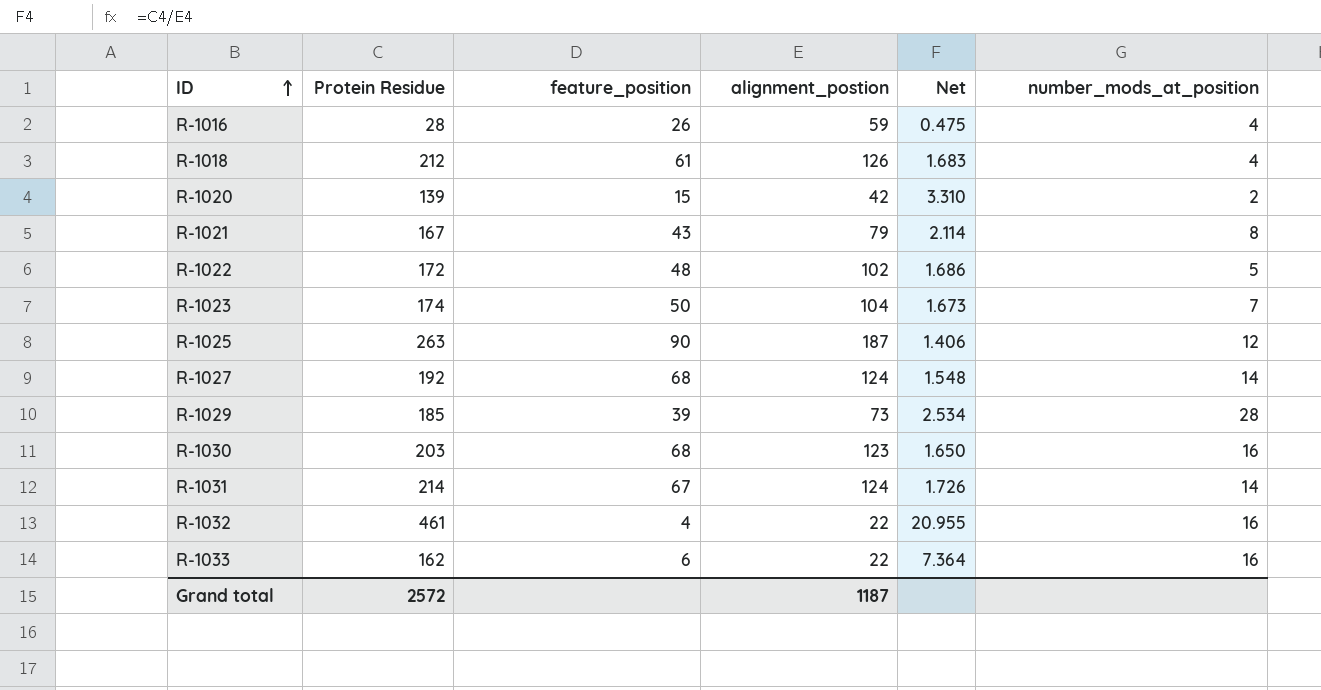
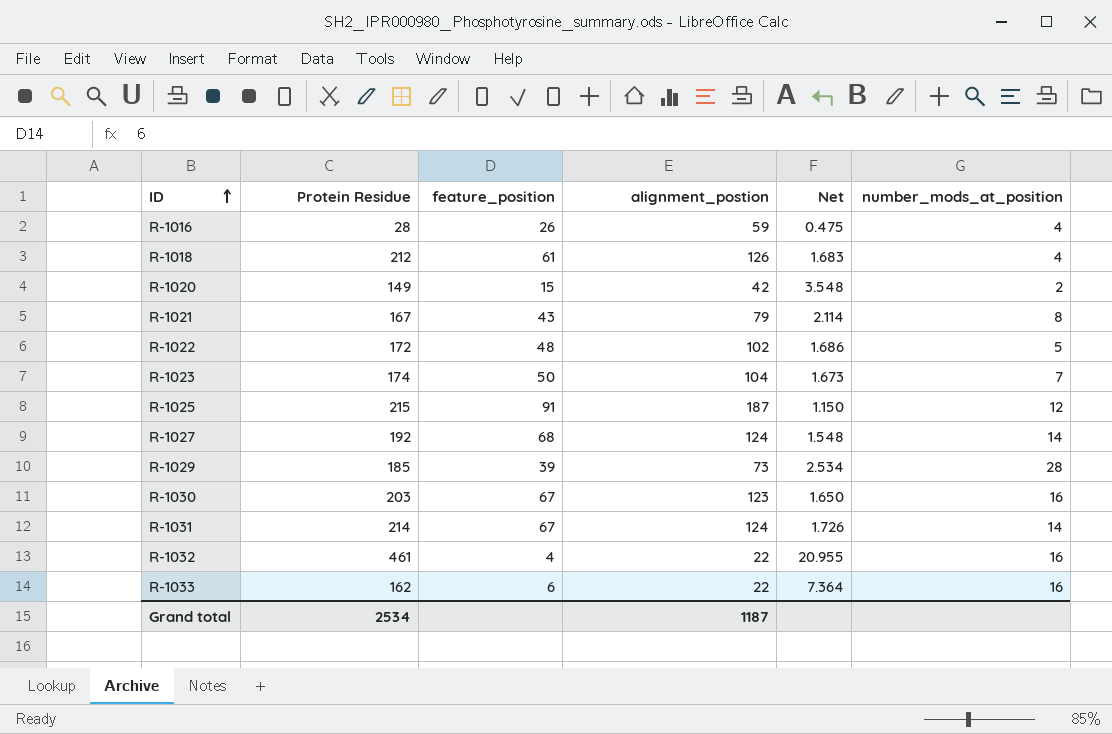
R-1020 | Protein Residue: 139 -> 149
R-1020 | Net: 3.310 -> 3.548
R-1025 | Protein Residue: 263 -> 215
R-1025 | feature_position: 90 -> 91
R-1025 | Net: 1.406 -> 1.150
R-1030 | feature_position: 68 -> 67
Grand total | Protein Residue: 2572 -> 2534

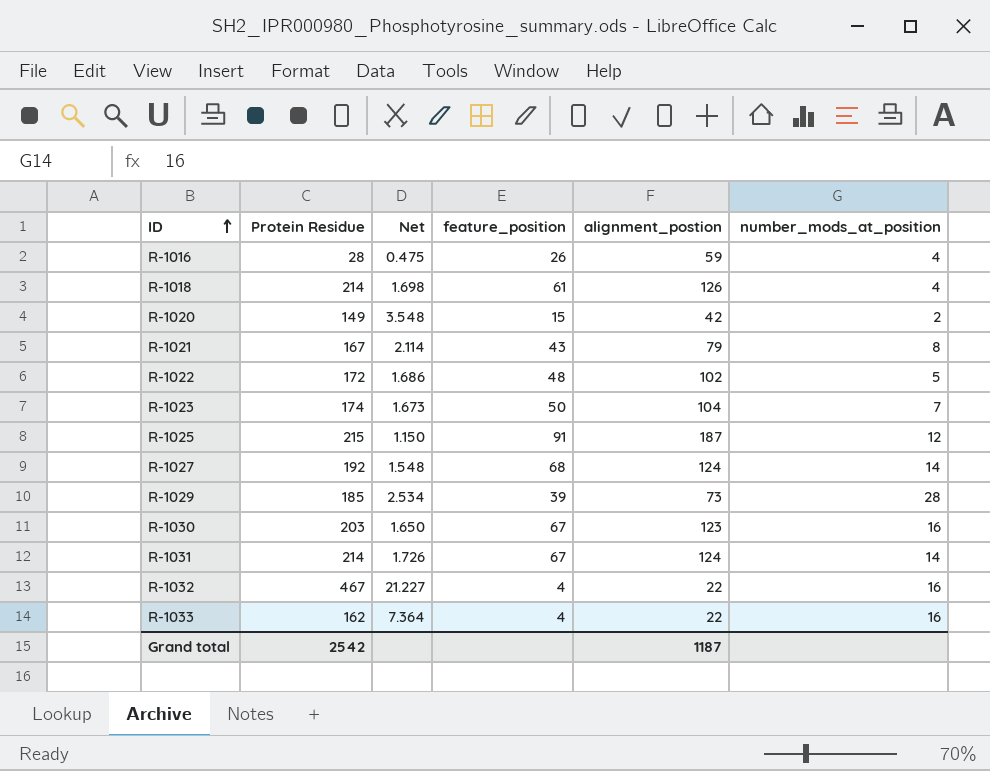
column Net | position: 5 -> 3
R-1018 | Protein Residue: 212 -> 214
R-1018 | Net: 1.683 -> 1.698
R-1032 | Protein Residue: 461 -> 467
R-1032 | Net: 20.955 -> 21.227
R-1033 | feature_position: 6 -> 4
Grand total | Protein Residue: 2534 -> 2542

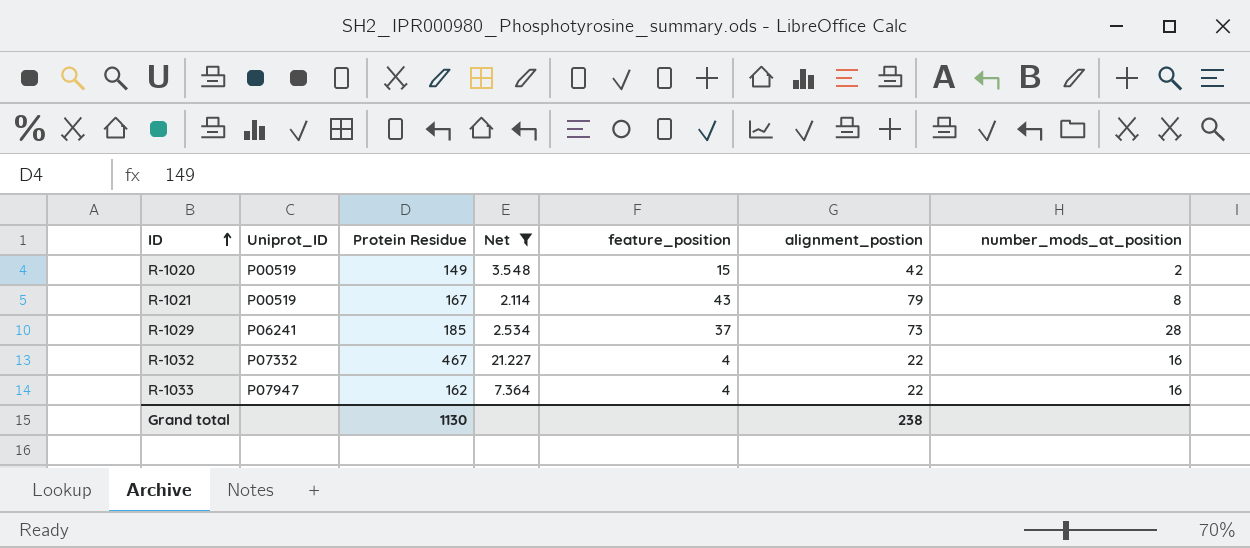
filter: none -> Net >= 2.114
column Uniprot_ID | position: none -> 2
R-1029 | feature_position: 39 -> 37
Grand total | Protein Residue: 2542 -> 1130
Grand total | alignment_postion: 1187 -> 238

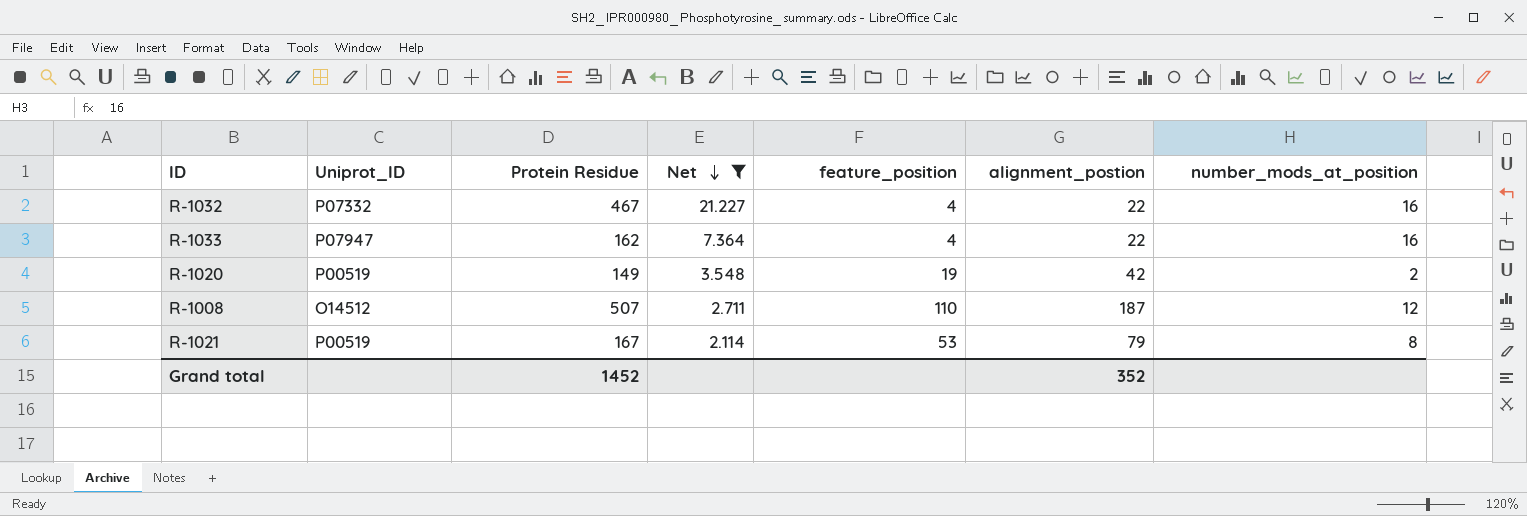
row order: ID ascending -> Net descending
row R-1029: P06241 | 185 | 2.534 | 37 | 73 | 28 -> none
R-1020 | feature_position: 15 -> 19
row R-1008: none -> O14512 | 507 | 2.711 | 110 | 187 | 12
R-1021 | feature_position: 43 -> 53
Grand total | Protein Residue: 1130 -> 1452
Grand total | alignment_postion: 238 -> 352

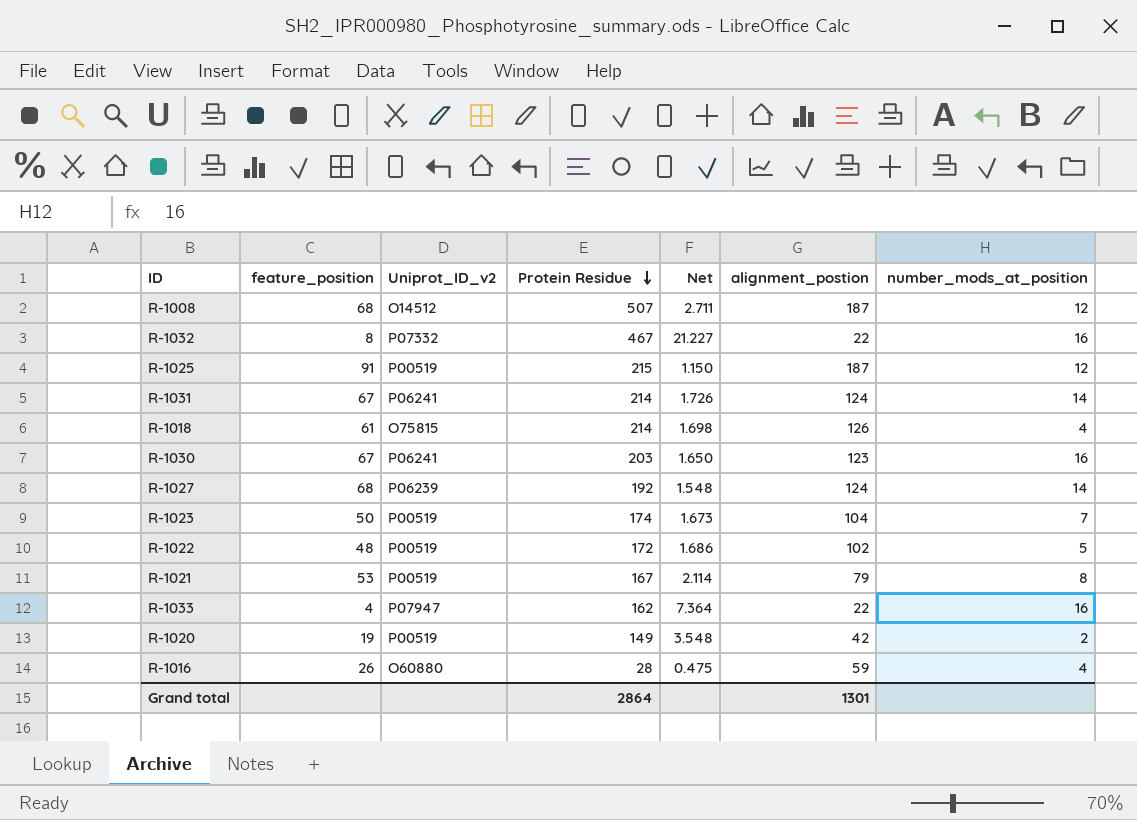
filter: Net >= 2.114 -> none
row order: Net descending -> Protein Residue descending
column feature_position | position: 5 -> 2
column name: Uniprot_ID -> Uniprot_ID_v2
R-1008 | feature_position: 110 -> 68
R-1032 | feature_position: 4 -> 8
Grand total | Protein Residue: 1452 -> 2864
Grand total | alignment_postion: 352 -> 1301

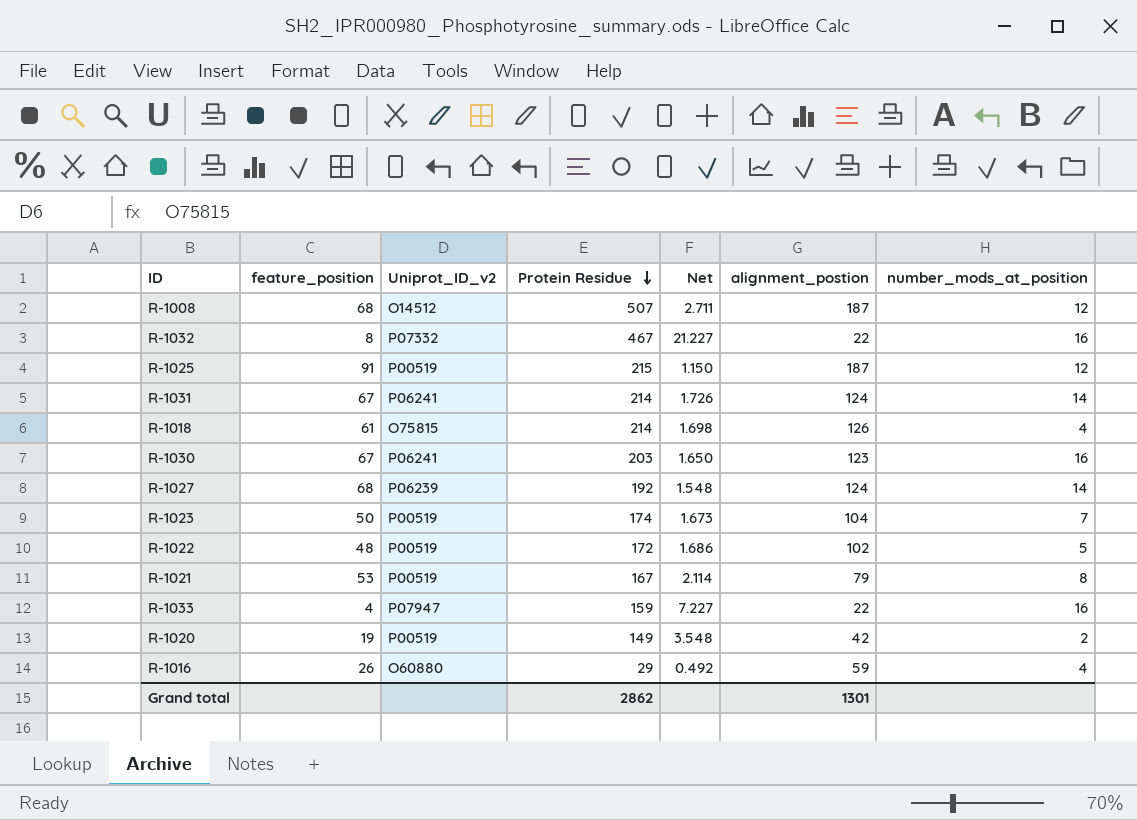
R-1033 | Protein Residue: 162 -> 159
R-1033 | Net: 7.364 -> 7.227
R-1016 | Protein Residue: 28 -> 29
R-1016 | Net: 0.475 -> 0.492
Grand total | Protein Residue: 2864 -> 2862

